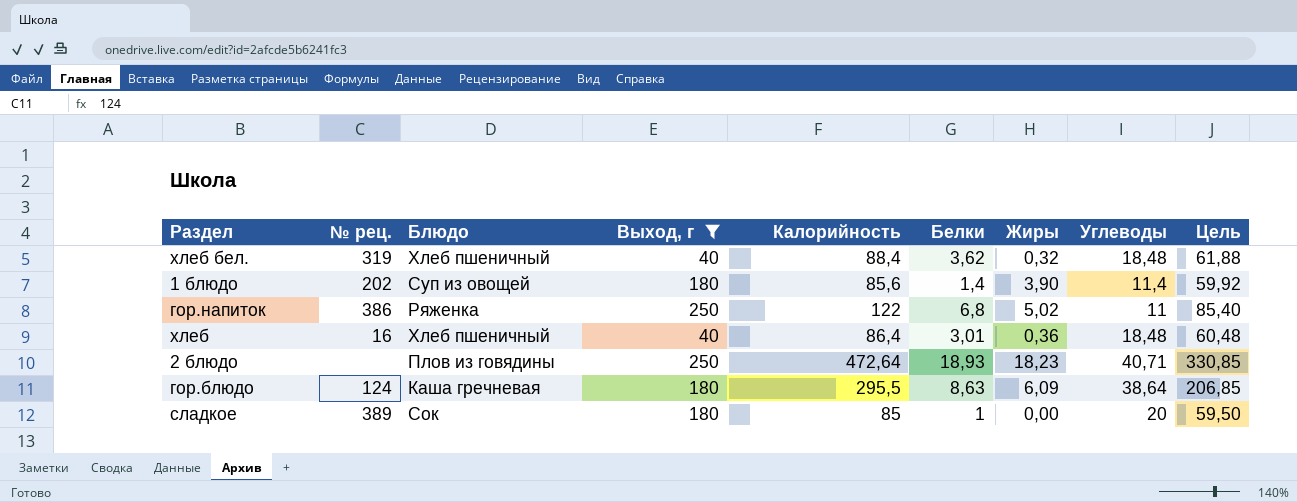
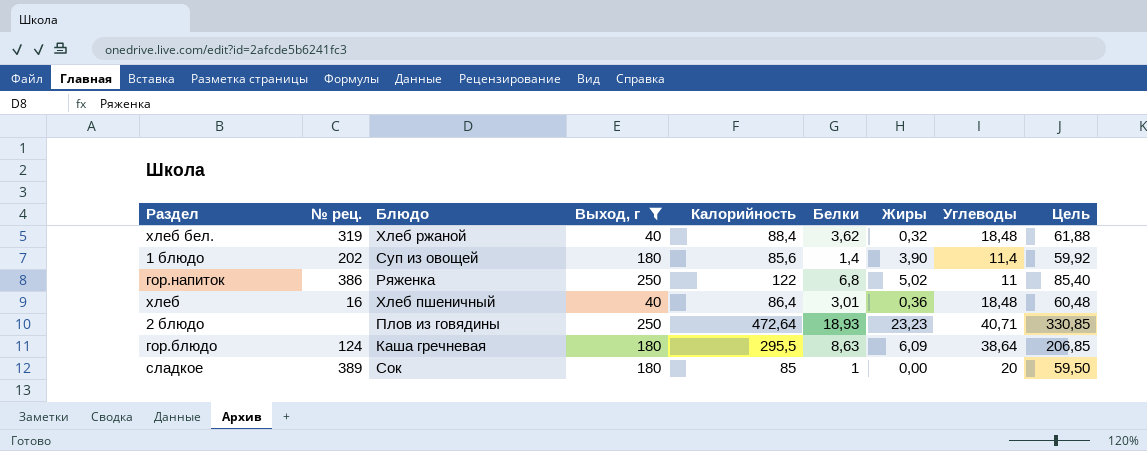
хлеб бел. | Блюдо: Хлеб пшеничный -> Хлеб ржаной
2 блюдо | Жиры: 18,23 -> 23,23

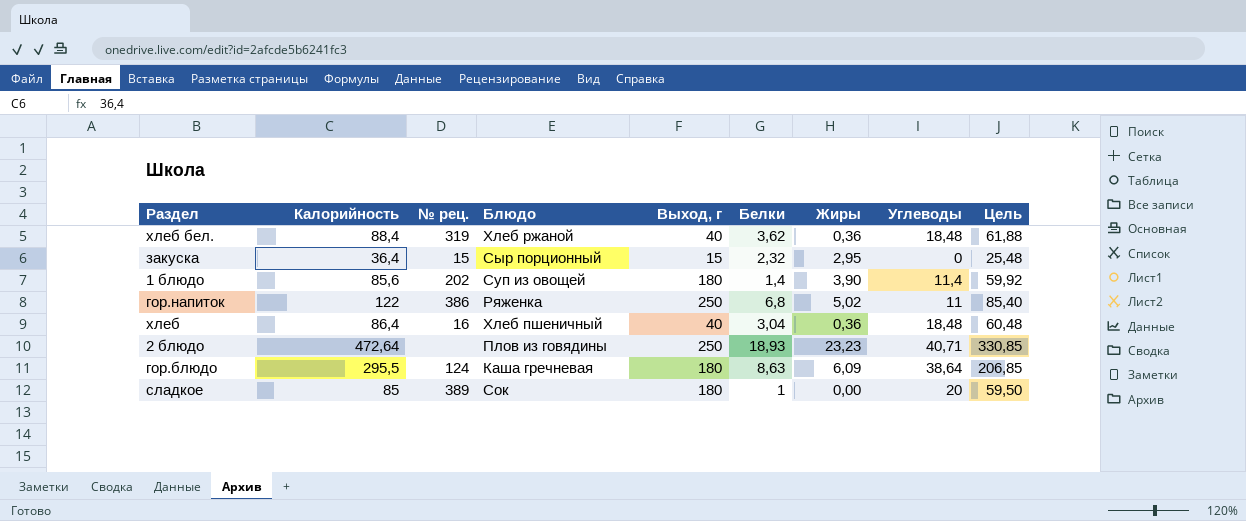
filter: Выход, г != 15 -> none
column Калорийность | position: 5 -> 2
хлеб бел. | Жиры: 0,32 -> 0,36
хлеб | Белки: 3,01 -> 3,04

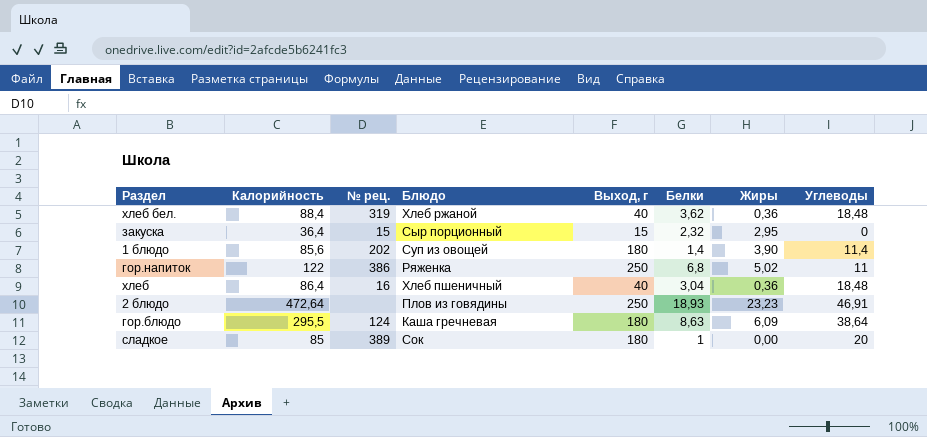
column Цель | formula: [Калорийность] * 0,7 -> none
2 блюдо | Углеводы: 40,71 -> 46,91

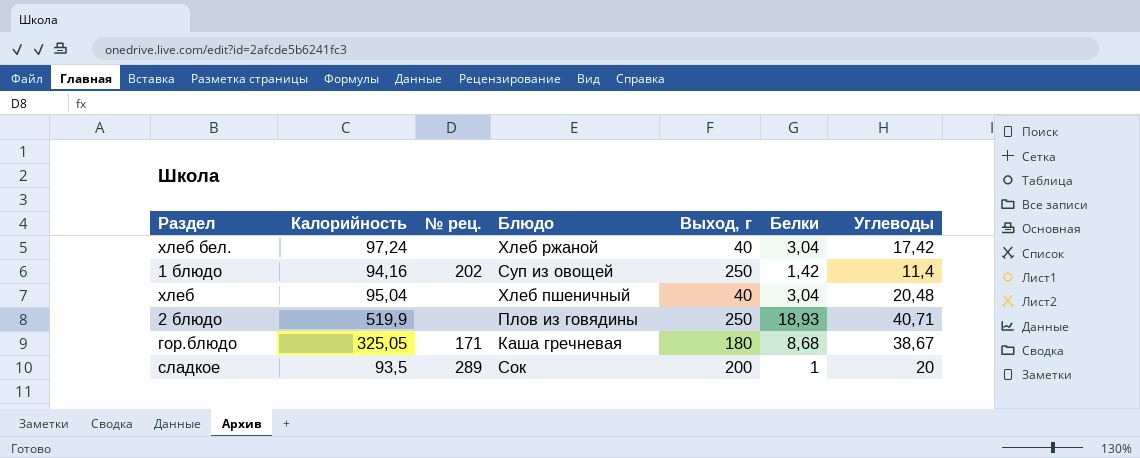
column Жиры | position: 7 -> none
row закуска: 36,4 | 15 | Сыр порционный | 15 | 2,32 | 2,95 | 0 -> none
row гор.напиток: 122 | 386 | Ряженка | 250 | 6,8 | 5,02 | 11 -> none
хлеб бел. | Калорийность: 88,4 -> 97,24
хлеб бел. | № рец.: 319 -> none
хлеб бел. | Белки: 3,62 -> 3,04
хлеб бел. | Углеводы: 18,48 -> 17,42
1 блюдо | Калорийность: 85,6 -> 94,16
1 блюдо | Выход, г: 180 -> 250
1 блюдо | Белки: 1,4 -> 1,42
хлеб | Калорийность: 86,4 -> 95,04
хлеб | № рец.: 16 -> none
хлеб | Углеводы: 18,48 -> 20,48
2 блюдо | Калорийность: 472,64 -> 519,9
2 блюдо | Углеводы: 46,91 -> 40,71
гор.блюдо | Калорийность: 295,5 -> 325,05
гор.блюдо | № рец.: 124 -> 171
гор.блюдо | Белки: 8,63 -> 8,68
гор.блюдо | Углеводы: 38,64 -> 38,67
сладкое | Калорийность: 85 -> 93,5
сладкое | № рец.: 389 -> 289
сладкое | Выход, г: 180 -> 200

